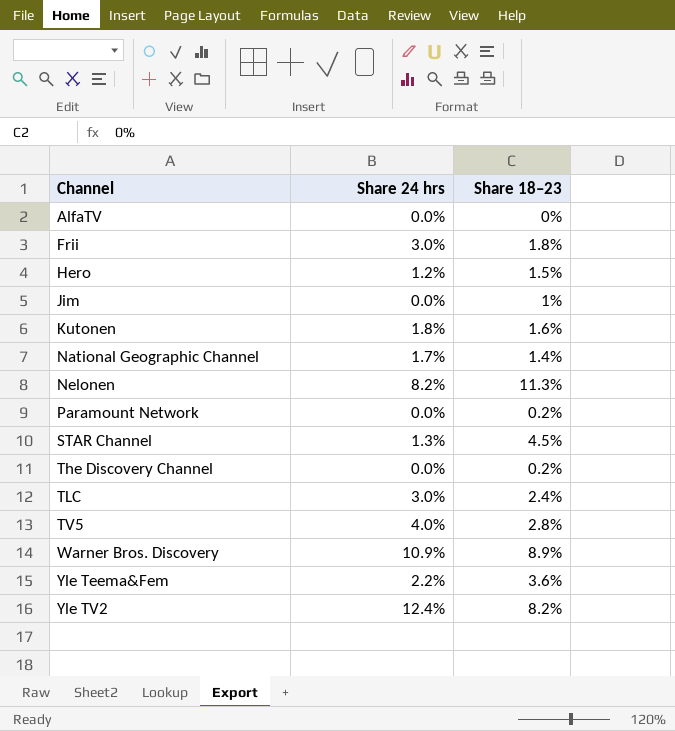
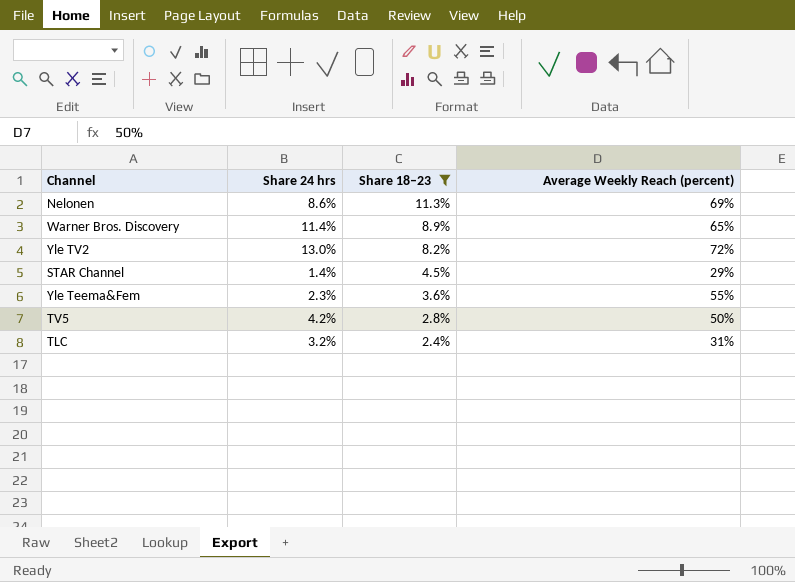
filter: none -> Share 18–23 >= 2.4%
row order: Channel ascending -> Share 18–23 descending
column Average Weekly Reach (percent) | position: none -> 4
Nelonen | Share 24 hrs: 8.2% -> 8.6%
Warner Bros. Discovery | Share 24 hrs: 10.9% -> 11.4%
Yle TV2 | Share 24 hrs: 12.4% -> 13.0%
STAR Channel | Share 24 hrs: 1.3% -> 1.4%
Yle Teema&Fem | Share 24 hrs: 2.2% -> 2.3%
TV5 | Share 24 hrs: 4.0% -> 4.2%
TLC | Share 24 hrs: 3.0% -> 3.2%

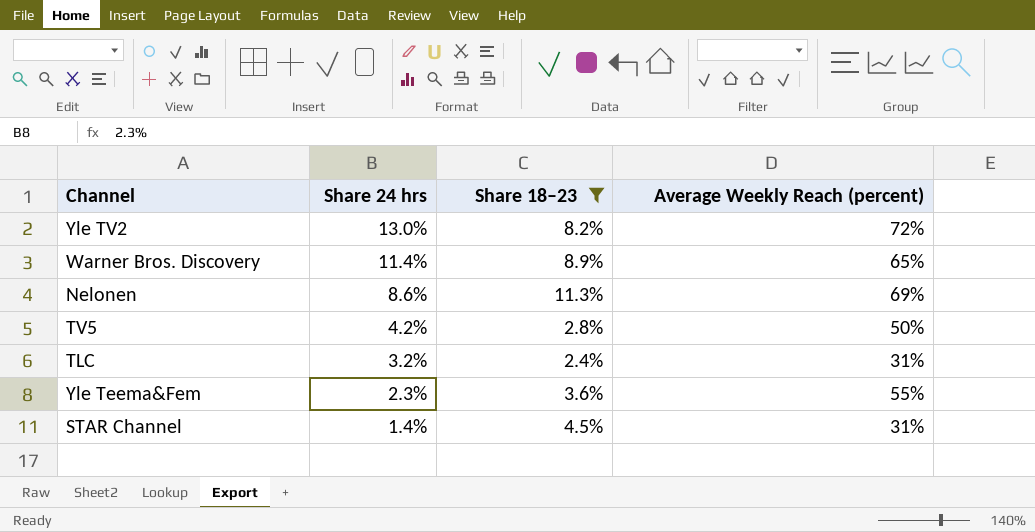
row order: Share 18–23 descending -> Share 24 hrs descending
STAR Channel | Average Weekly Reach (percent): 29% -> 31%

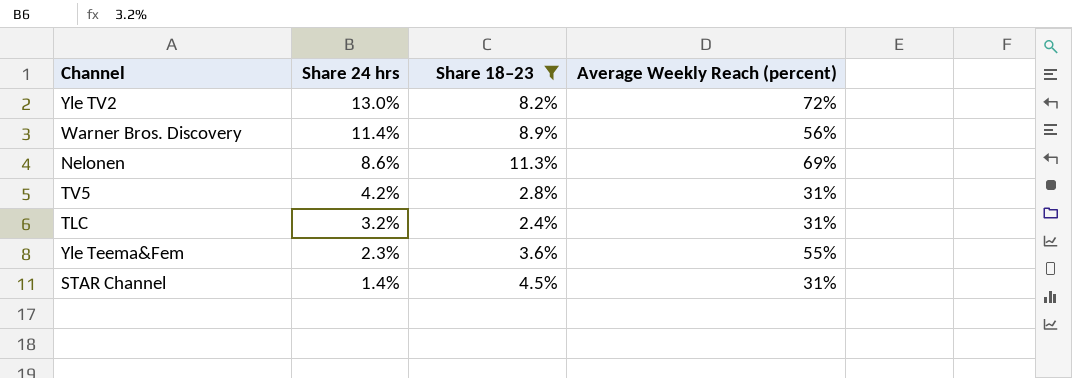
Warner Bros. Discovery | Average Weekly Reach (percent): 65% -> 56%
TV5 | Average Weekly Reach (percent): 50% -> 31%

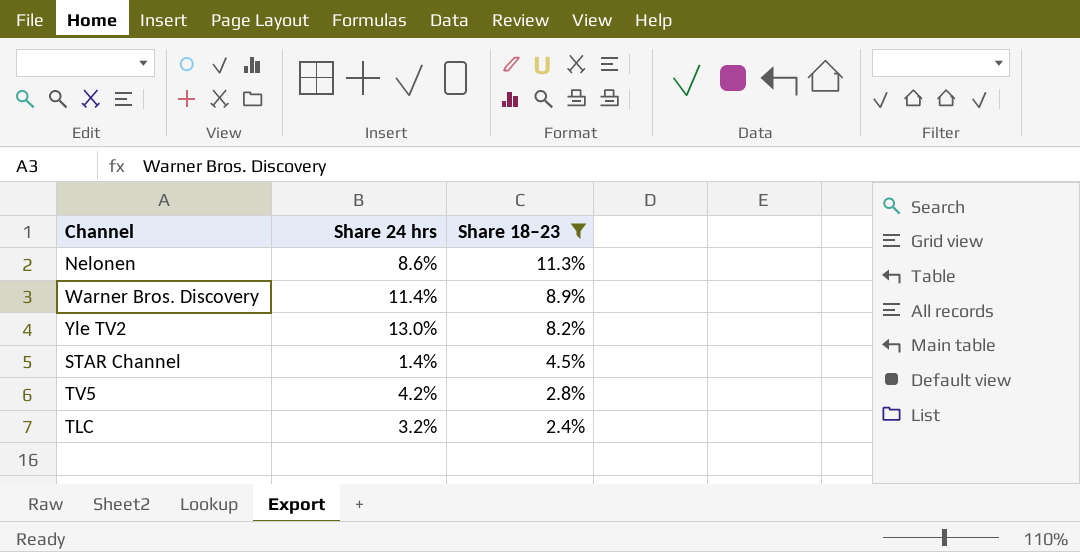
row order: Share 24 hrs descending -> Share 18–23 descending
column Average Weekly Reach (percent) | position: 4 -> none
row Yle Teema&Fem: 2.3% | 3.6% | 55% -> none

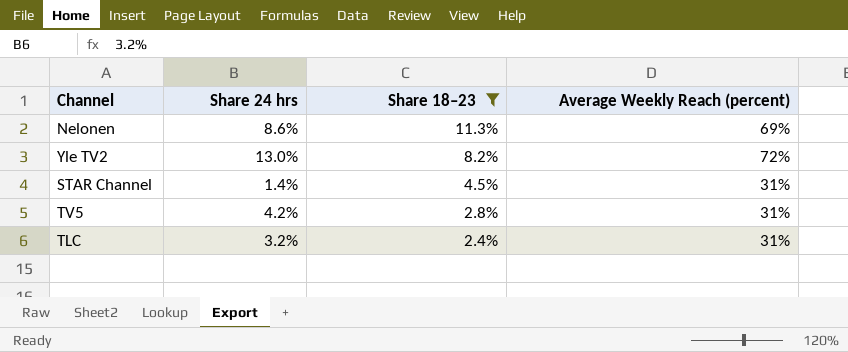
column Average Weekly Reach (percent) | position: none -> 4
row Warner Bros. Discovery: 11.4% | 8.9% -> none

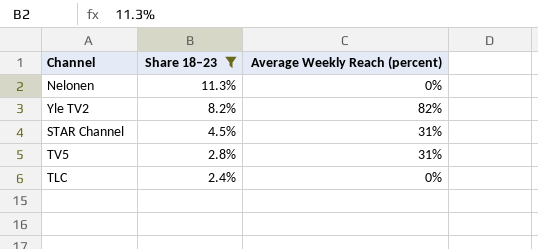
column Share 24 hrs | position: 2 -> none
Nelonen | Average Weekly Reach (percent): 69% -> 0%
Yle TV2 | Average Weekly Reach (percent): 72% -> 82%
TLC | Average Weekly Reach (percent): 31% -> 0%

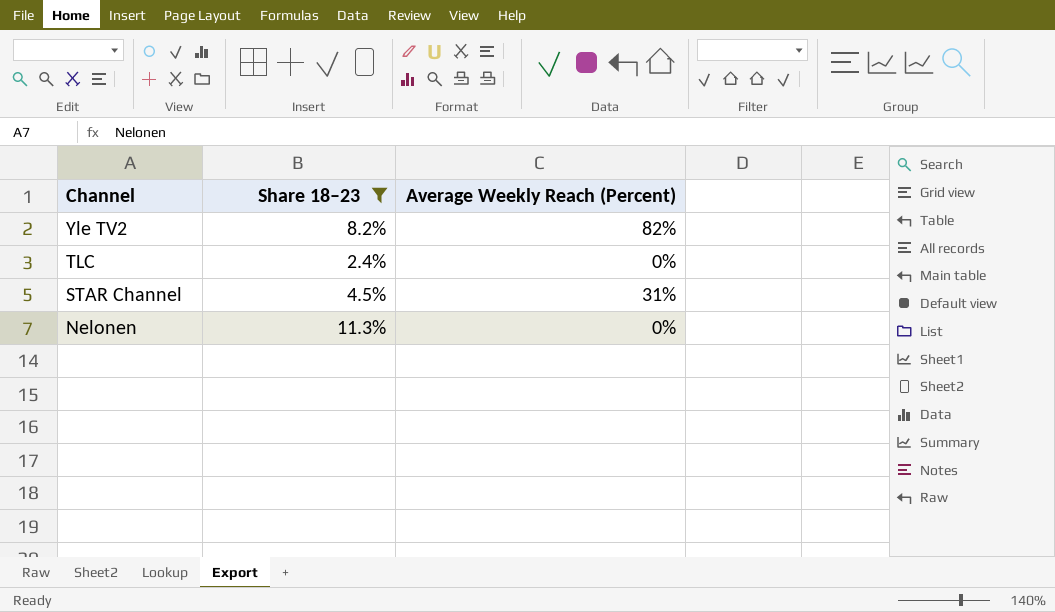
row order: Share 18–23 descending -> Channel descending
column name: Average Weekly Reach (percent) -> Average Weekly Reach (Percent)
row TV5: 2.8% | 31% -> none

